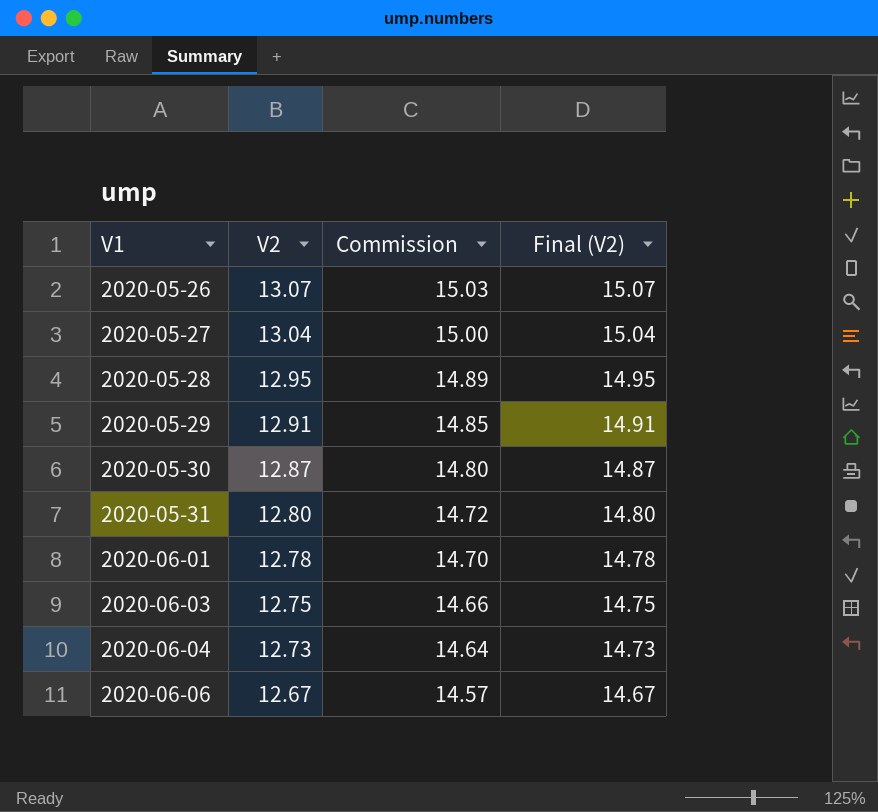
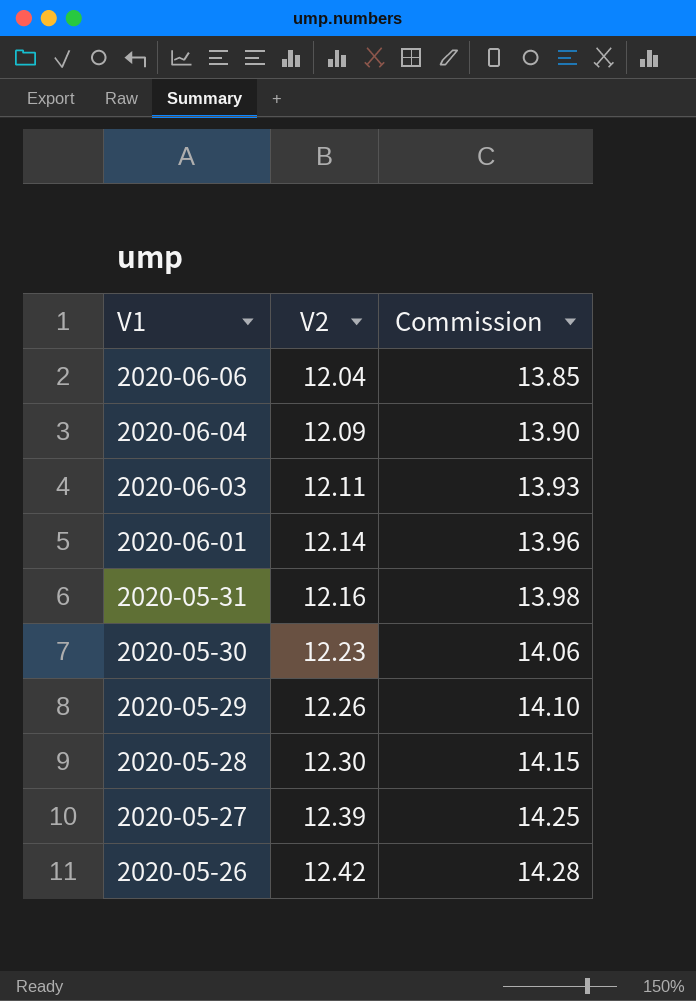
row order: V1 ascending -> V1 descending
column Final (V2) | formula: [V2] + 2 -> none
2020-06-06 | V2: 12.67 -> 12.04
2020-06-06 | Commission: 14.57 -> 13.85
2020-06-04 | V2: 12.73 -> 12.09
2020-06-04 | Commission: 14.64 -> 13.90
2020-06-03 | V2: 12.75 -> 12.11
2020-06-03 | Commission: 14.66 -> 13.93
2020-06-01 | V2: 12.78 -> 12.14
2020-06-01 | Commission: 14.70 -> 13.96
2020-05-31 | V2: 12.80 -> 12.16
2020-05-31 | Commission: 14.72 -> 13.98
2020-05-30 | V2: 12.87 -> 12.23
2020-05-30 | Commission: 14.80 -> 14.06
2020-05-29 | V2: 12.91 -> 12.26
2020-05-29 | Commission: 14.85 -> 14.10
2020-05-28 | V2: 12.95 -> 12.30
2020-05-28 | Commission: 14.89 -> 14.15
2020-05-27 | V2: 13.04 -> 12.39
2020-05-27 | Commission: 15.00 -> 14.25
2020-05-26 | V2: 13.07 -> 12.42
2020-05-26 | Commission: 15.03 -> 14.28

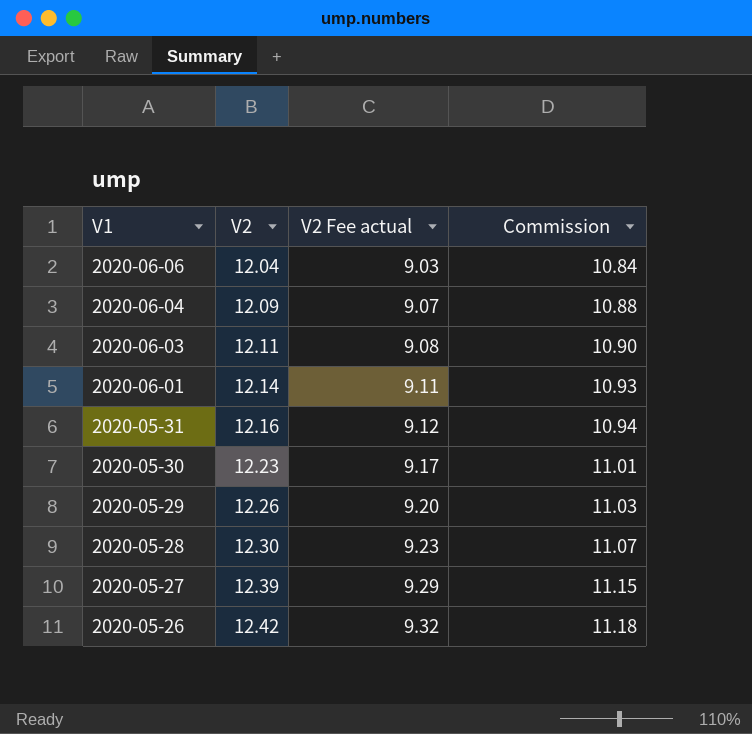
column V2 Fee actual | formula: none -> [V2] * 0.75
column Commission | formula: [V2] * 1.15 -> [V2] * 0.9

